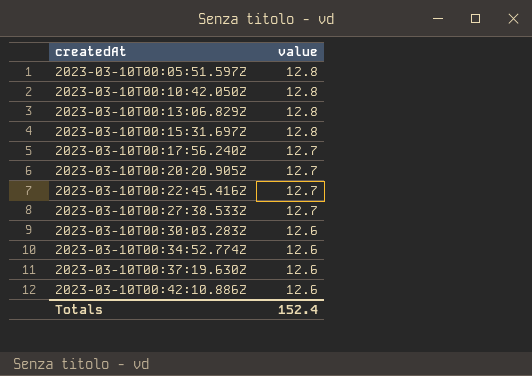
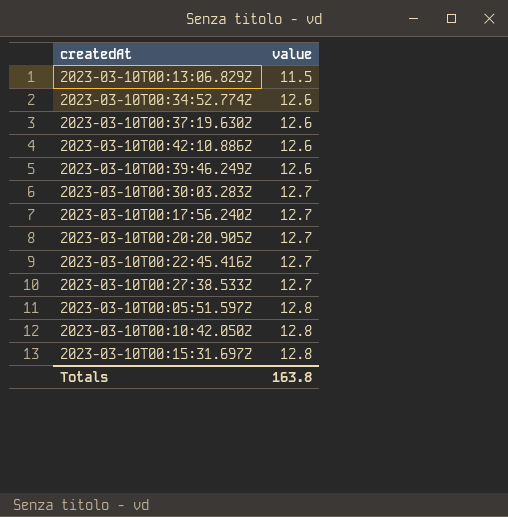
row order: createdAt ascending -> value ascending
2023-03-10T00:13:06.829Z | value: 12.8 -> 11.5
row 2023-03-10T00:39:46.249Z: none -> 12.6
2023-03-10T00:30:03.283Z | value: 12.6 -> 12.7
Totals | value: 152.4 -> 163.8

